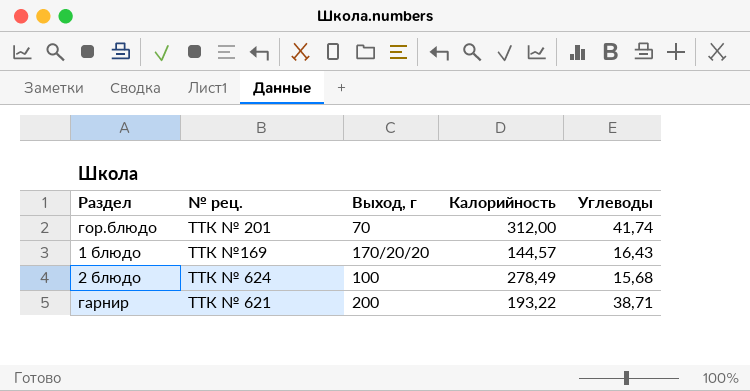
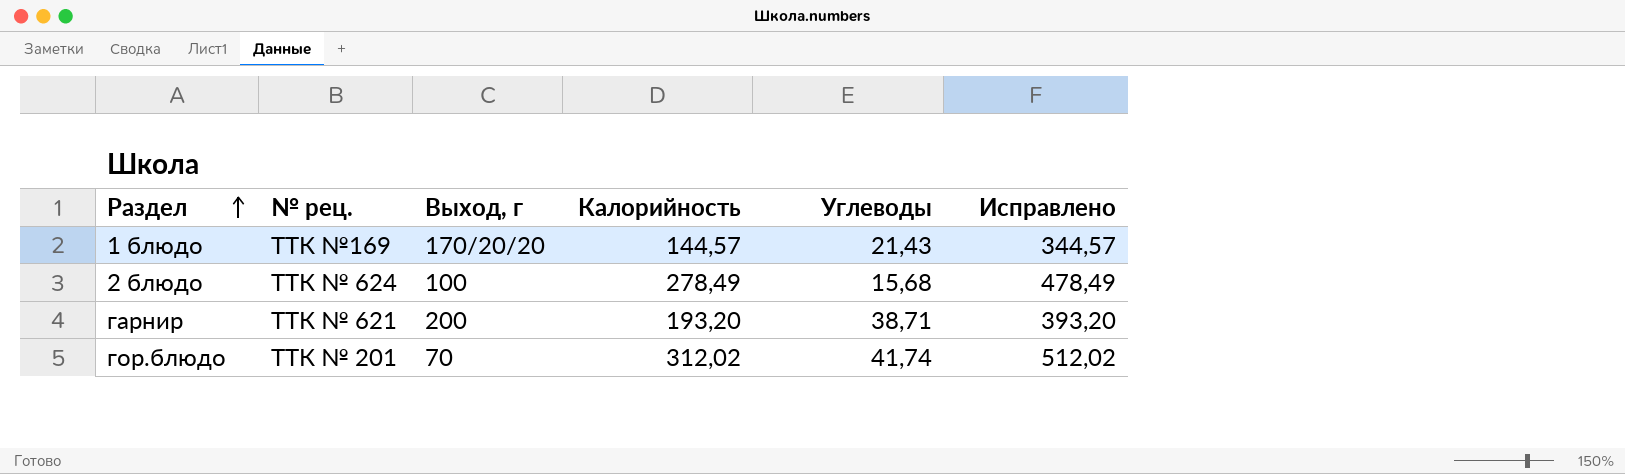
row order: none -> Раздел ascending
column Исправлено | formula: none -> [Калорийность] + 200
1 блюдо | Углеводы: 16,43 -> 21,43
гарнир | Калорийность: 193,22 -> 193,20
гор.блюдо | Калорийность: 312,00 -> 312,02

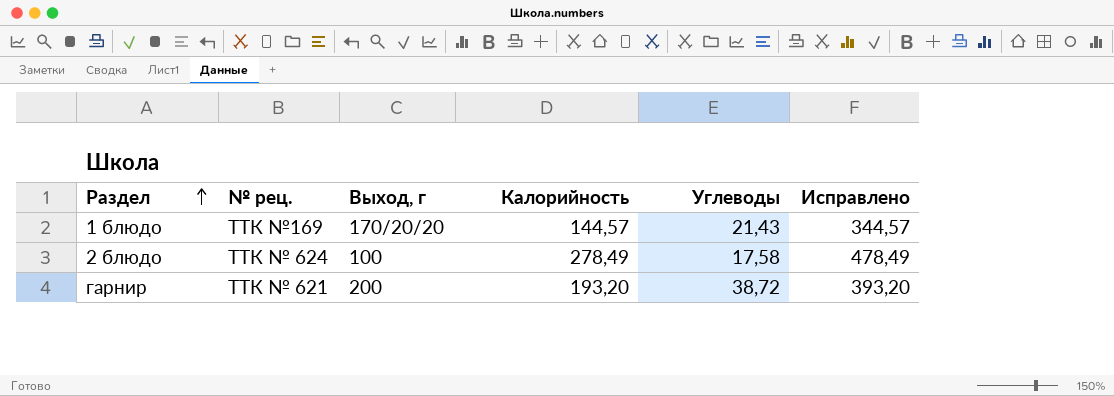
row гор.блюдо: ТТК № 201 | 70 | 312,02 | 41,74 | 512,02 -> none
2 блюдо | Углеводы: 15,68 -> 17,58
гарнир | Углеводы: 38,71 -> 38,72

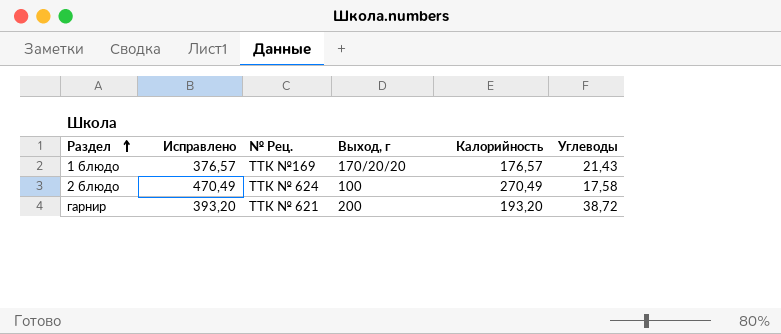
column Исправлено | position: 6 -> 2
column name: № рец. -> № Рец.
1 блюдо | Исправлено: 344,57 -> 376,57
1 блюдо | Калорийность: 144,57 -> 176,57
2 блюдо | Исправлено: 478,49 -> 470,49
2 блюдо | Калорийность: 278,49 -> 270,49

